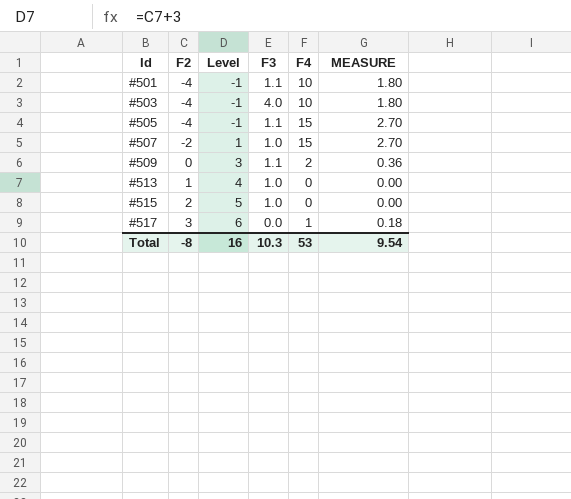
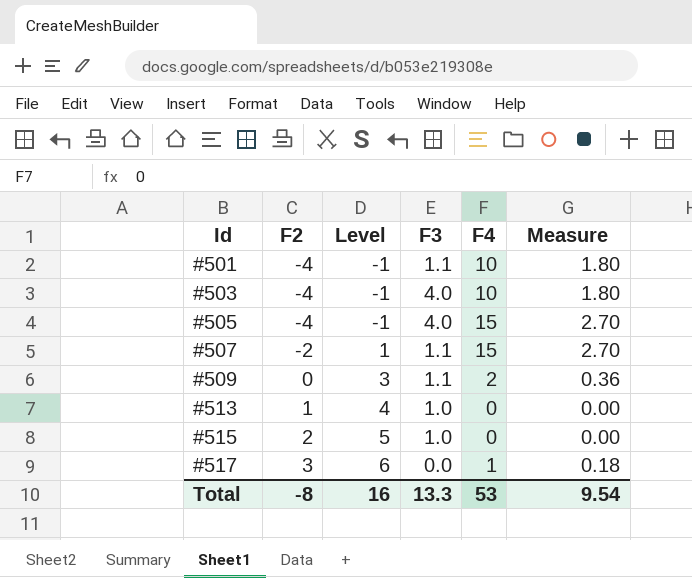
column name: MEASURE -> Measure
#505 | F3: 1.1 -> 4.0
#507 | F3: 1.0 -> 1.1
Total | F3: 10.3 -> 13.3

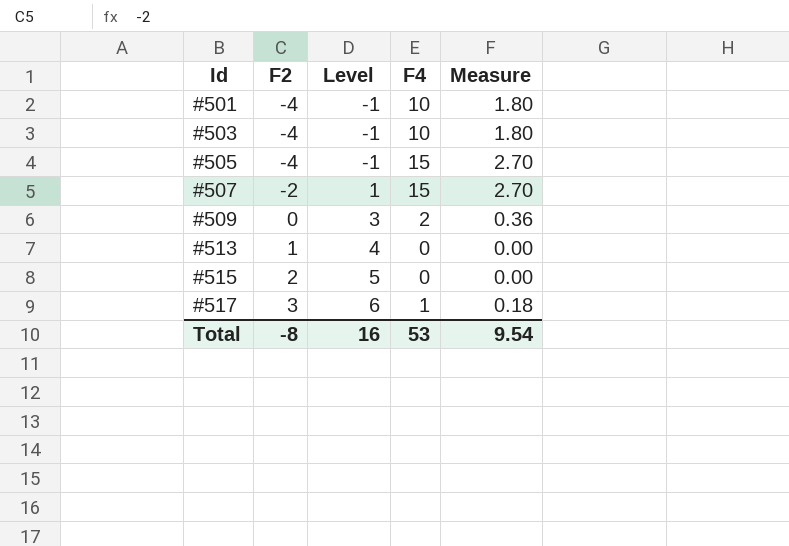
column F3 | position: 4 -> none

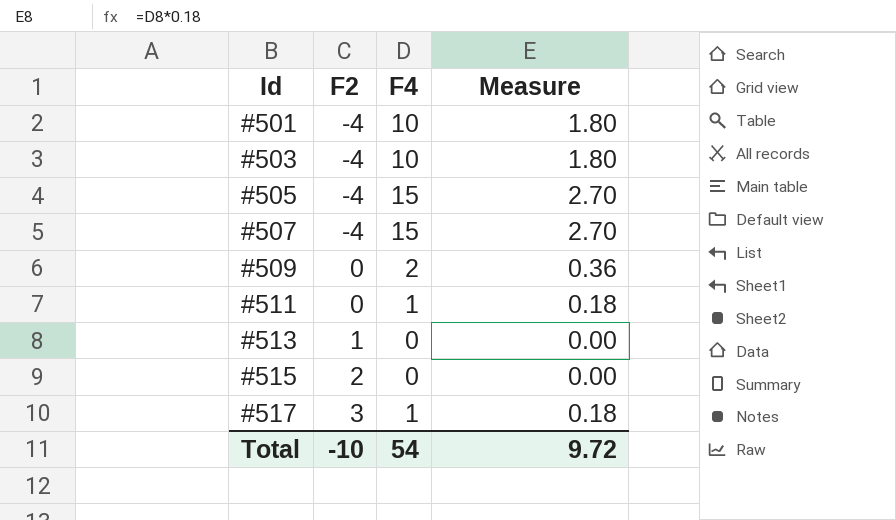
column Level | formula: [F2] + 3 -> none
#507 | F2: -2 -> -4
row #511: none -> 0 | 1 | 0.18
Total | F2: -8 -> -10
Total | F4: 53 -> 54
Total | Measure: 9.54 -> 9.72

